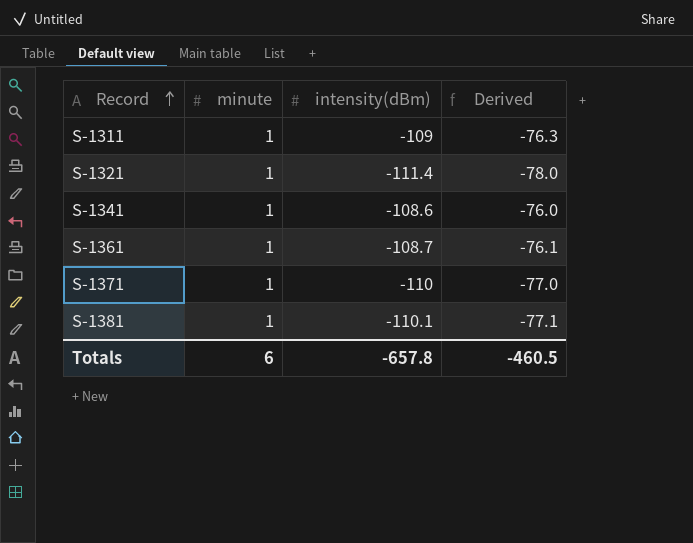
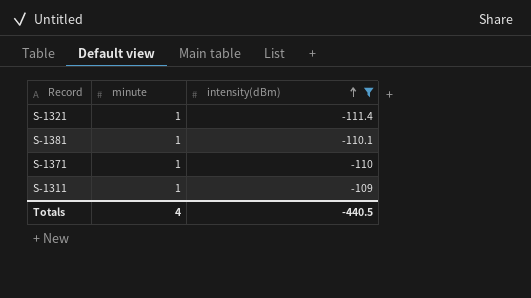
filter: none -> intensity(dBm) <= -109
row order: Record ascending -> intensity(dBm) ascending
column Derived | formula: [intensity(dBm)] * 0.7 -> none
Totals | minute: 6 -> 4
Totals | intensity(dBm): -657.8 -> -440.5

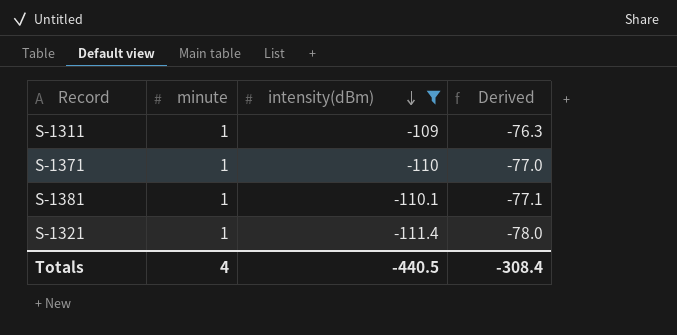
row order: intensity(dBm) ascending -> intensity(dBm) descending
column Derived | formula: none -> [intensity(dBm)] * 0.7

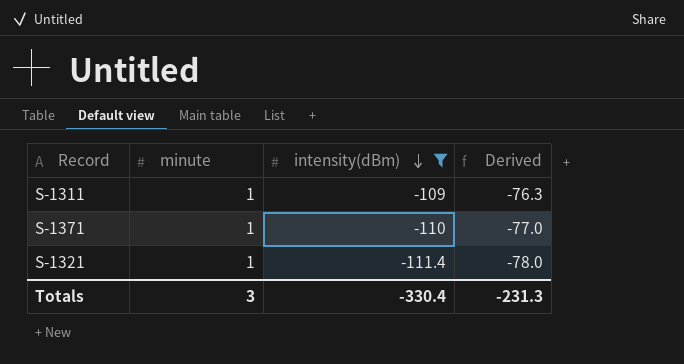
row S-1381: 1 | -110.1 | -77.1 -> none
Totals | minute: 4 -> 3
Totals | intensity(dBm): -440.5 -> -330.4
Totals | Derived: -308.4 -> -231.3

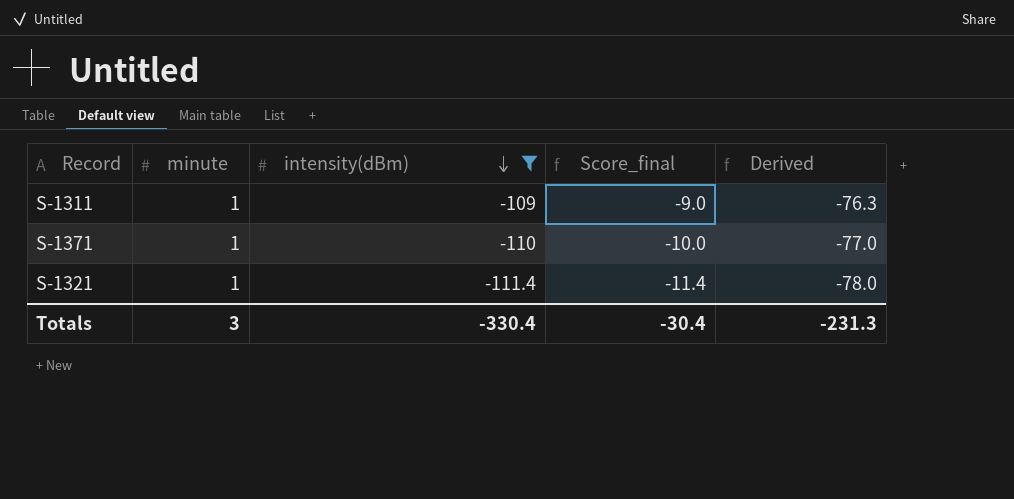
column Score_final | formula: none -> [intensity(dBm)] + 100

